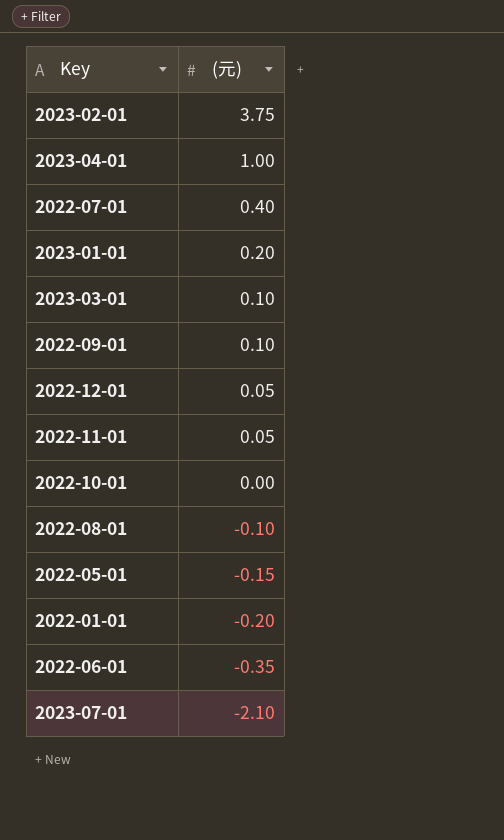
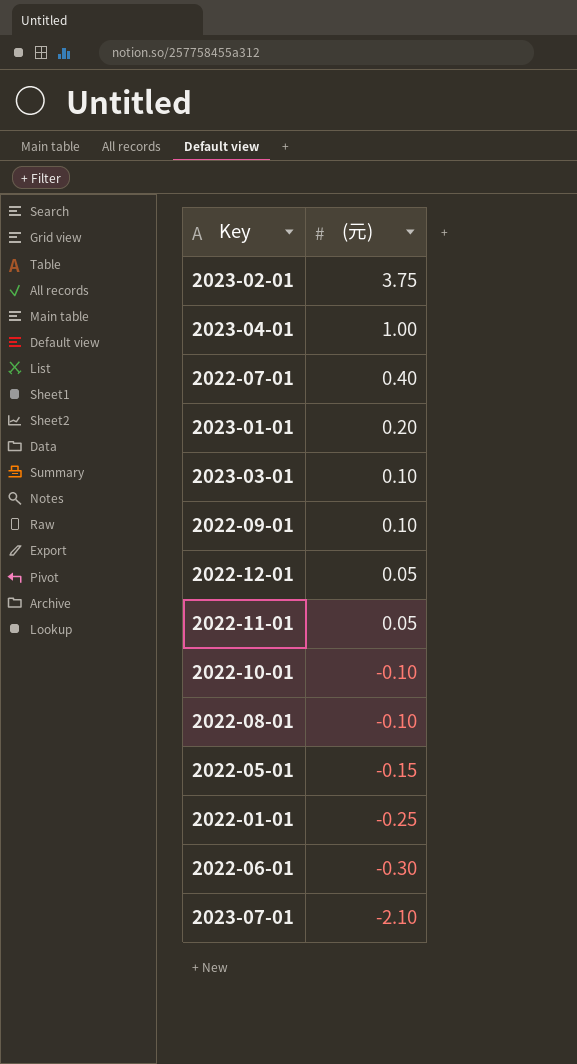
2022-10-01 | (元): 0.00 -> -0.10
2022-01-01 | (元): -0.20 -> -0.25
2022-06-01 | (元): -0.35 -> -0.30

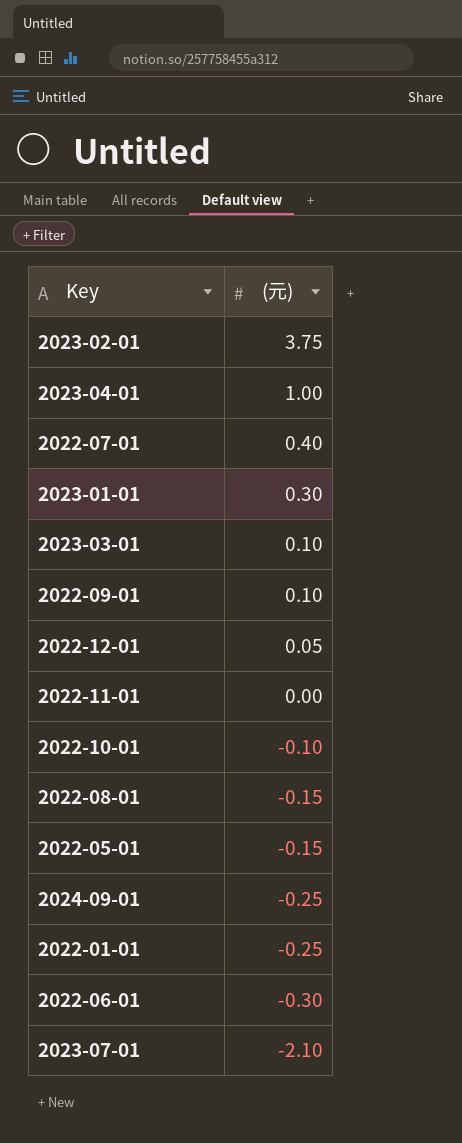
2023-01-01 | (元): 0.20 -> 0.30
2022-11-01 | (元): 0.05 -> 0.00
2022-08-01 | (元): -0.10 -> -0.15
row 2024-09-01: none -> -0.25

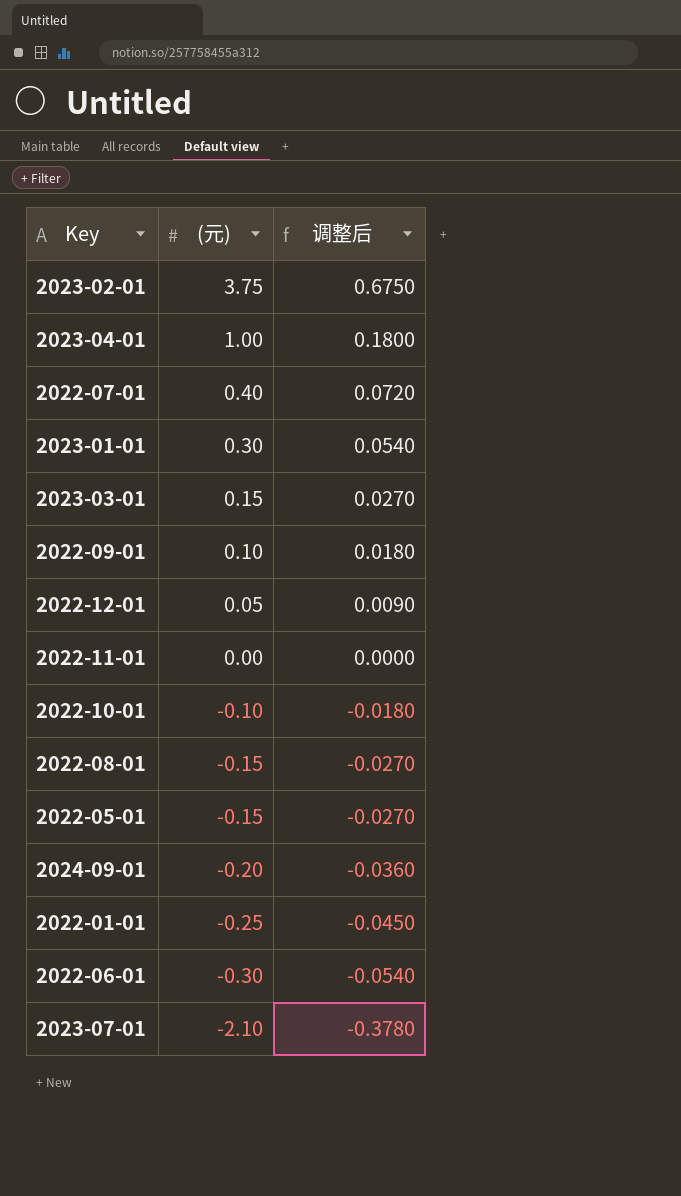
column 调整后 | formula: none -> [(元)] * 0.18
2023-03-01 | (元): 0.10 -> 0.15
2024-09-01 | (元): -0.25 -> -0.20

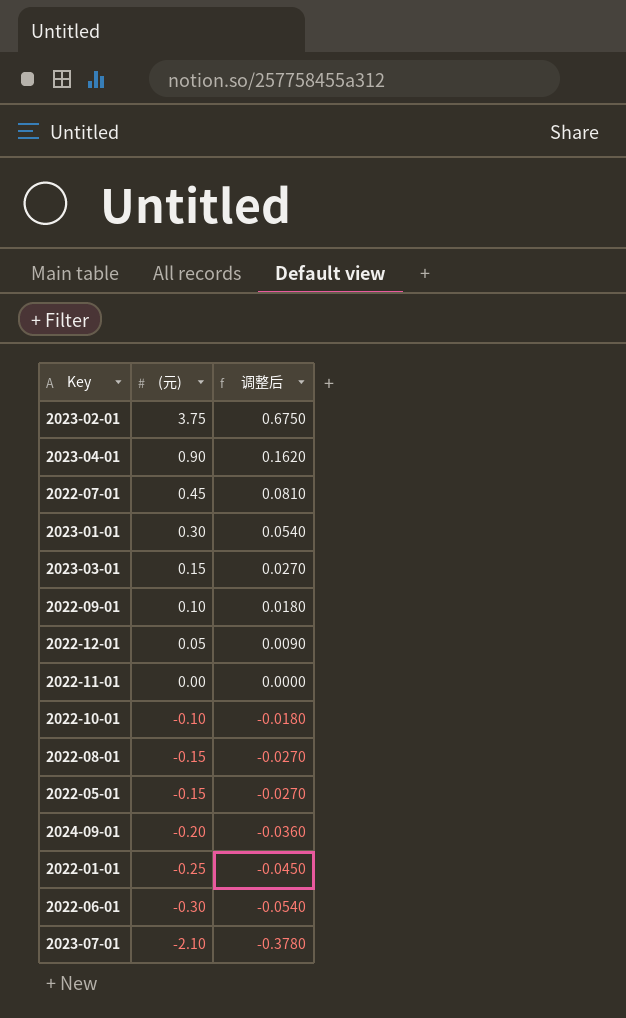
2023-04-01 | (元): 1.00 -> 0.90
2023-04-01 | 调整后: 0.1800 -> 0.1620
2022-07-01 | (元): 0.40 -> 0.45
2022-07-01 | 调整后: 0.0720 -> 0.0810

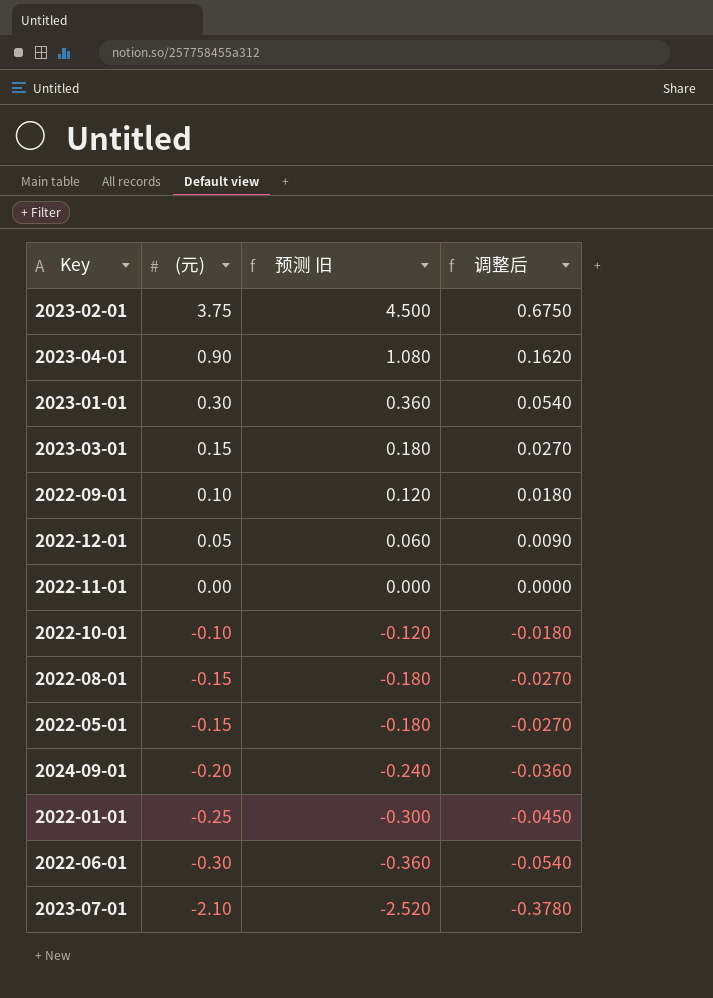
column 预测 旧 | formula: none -> [(元)] * 1.2
row 2022-07-01: 0.45 | 0.0810 -> none

